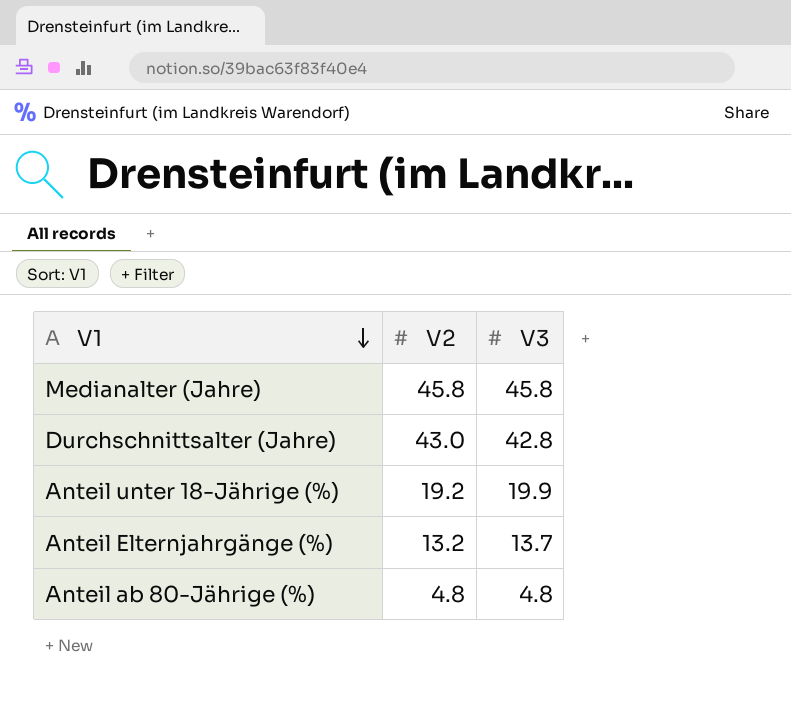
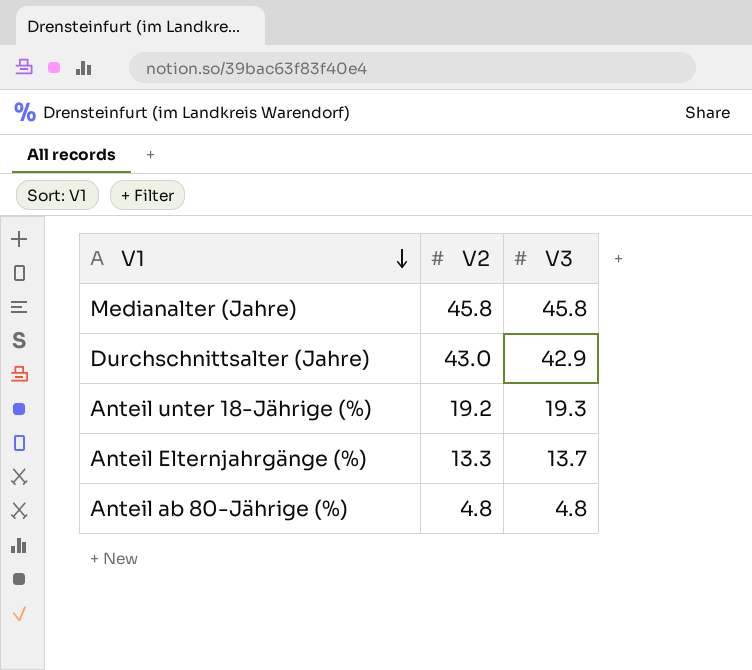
Durchschnittsalter (Jahre) | V3: 42.8 -> 42.9
Anteil unter 18-Jährige (%) | V3: 19.9 -> 19.3
Anteil Elternjahrgänge (%) | V2: 13.2 -> 13.3

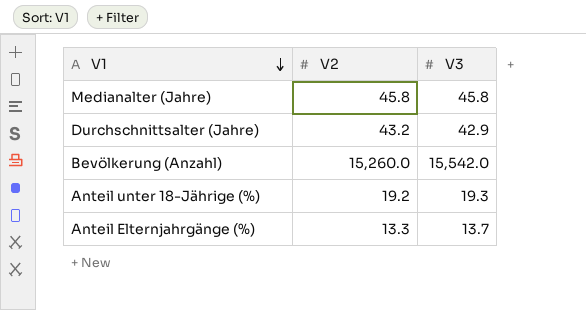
row Anteil ab 80-Jährige (%): 4.8 | 4.8 -> none
Durchschnittsalter (Jahre) | V2: 43.0 -> 43.2
row Bevölkerung (Anzahl): none -> 15,260.0 | 15,542.0

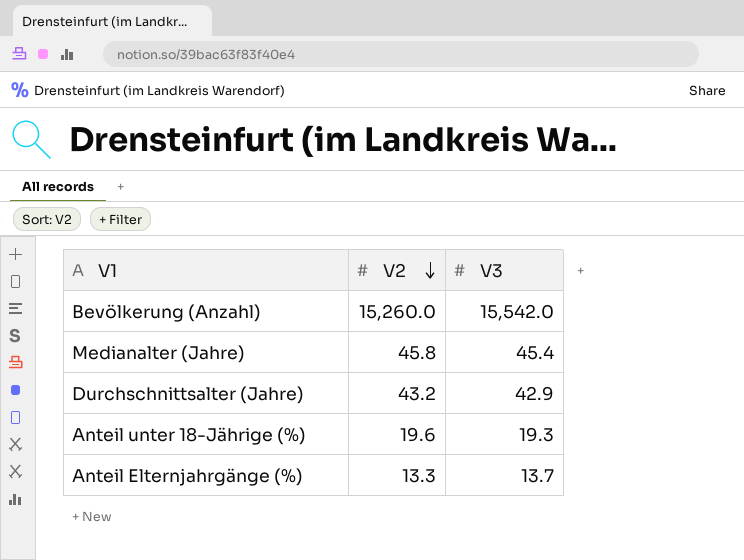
row order: V1 descending -> V2 descending
Medianalter (Jahre) | V3: 45.8 -> 45.4
Anteil unter 18-Jährige (%) | V2: 19.2 -> 19.6

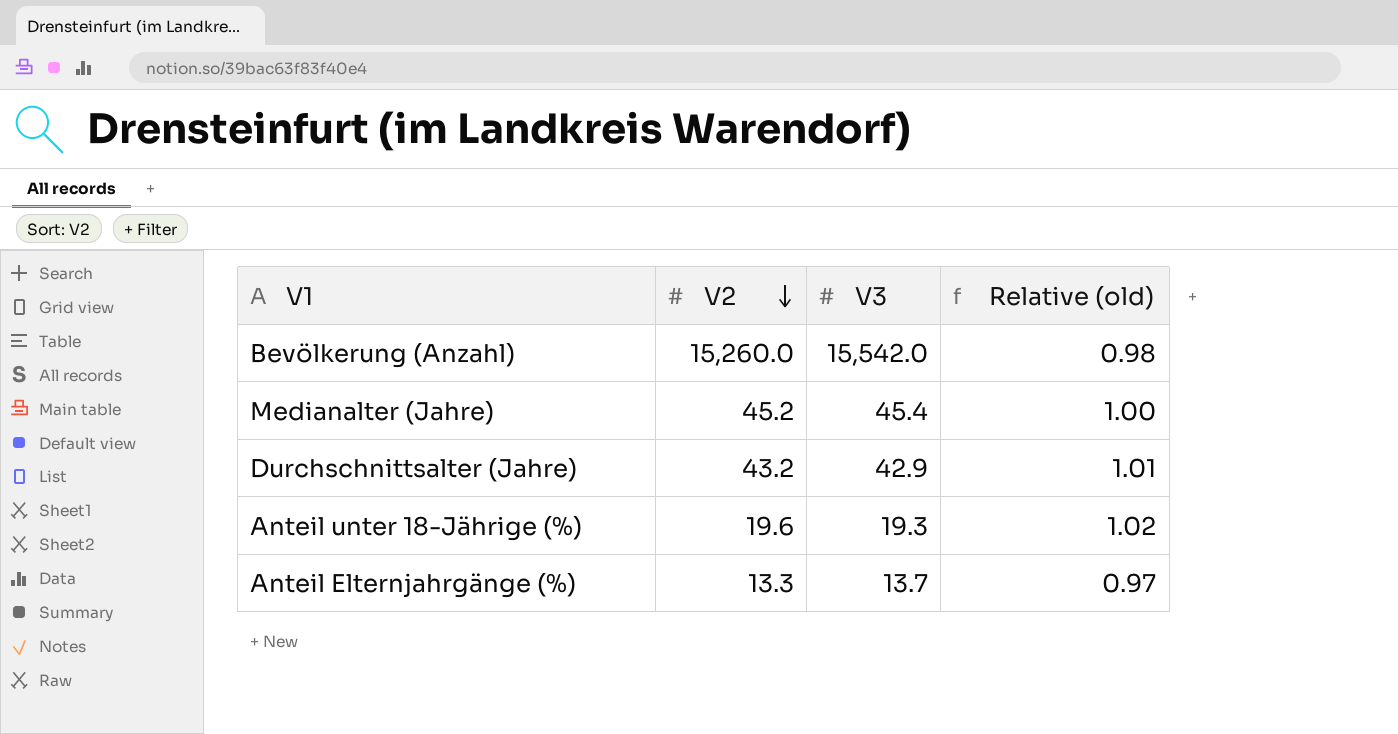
column Relative (old) | formula: none -> [V2] / [V3]
Medianalter (Jahre) | V2: 45.8 -> 45.2

